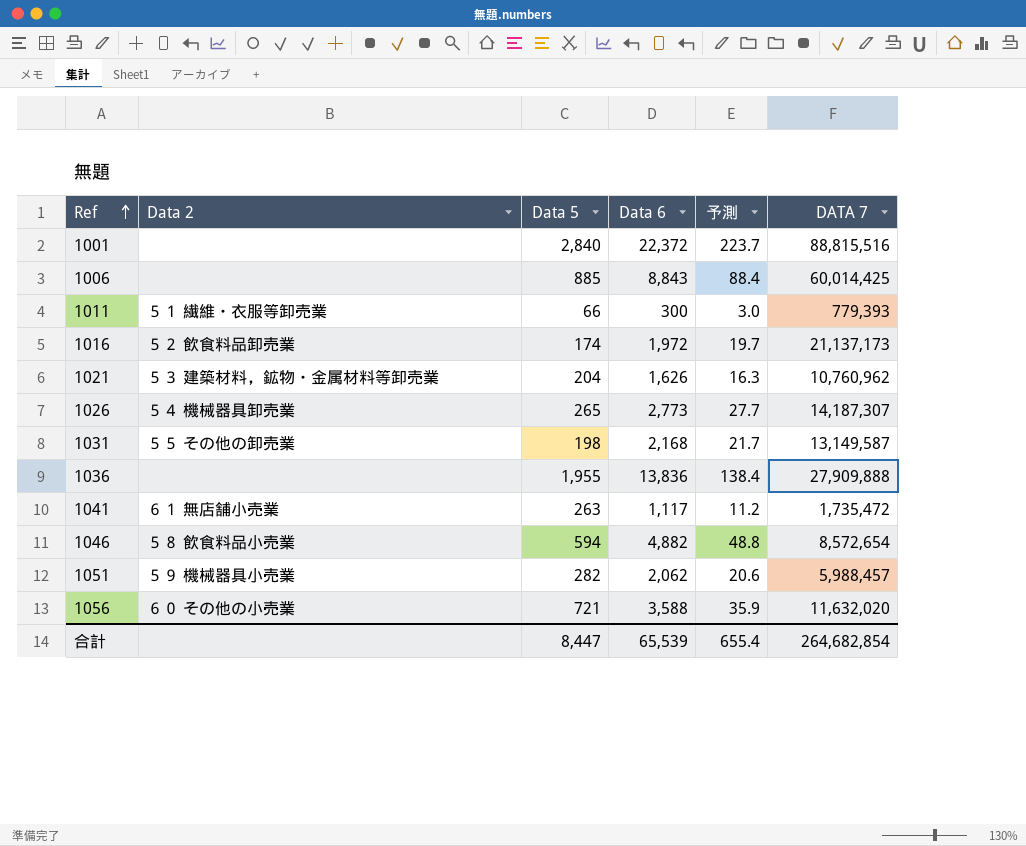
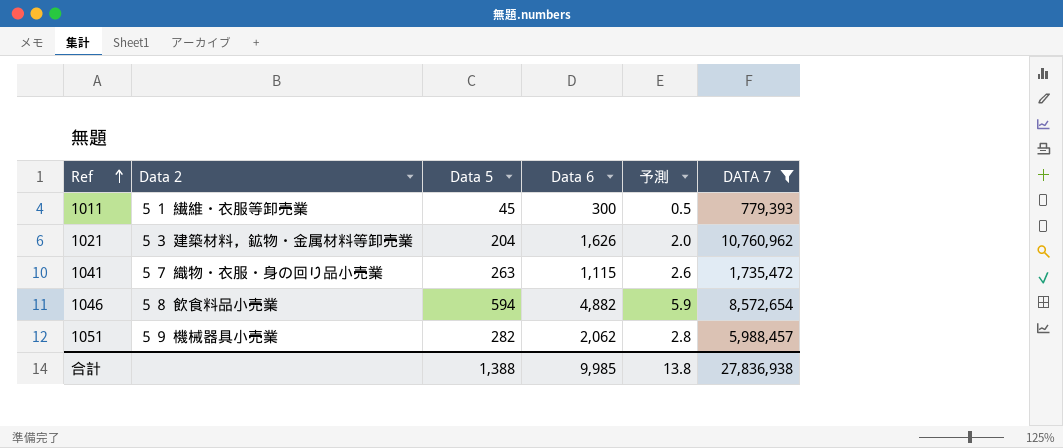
filter: none -> DATA 7 <= 10,760,962
column 予測 | formula: [Data 6] * 0.01 -> [Data 5] * 0.01
1011 | Data 5: 66 -> 45
1041 | Data 2: ６１ 無店舗小売業 -> ５７ 織物・衣服・身の回り品小売業
1041 | Data 6: 1,117 -> 1,115
合計 | Data 5: 8,447 -> 1,388
合計 | Data 6: 65,539 -> 9,985
合計 | 予測: 655.4 -> 13.8
合計 | DATA 7: 264,682,854 -> 27,836,938

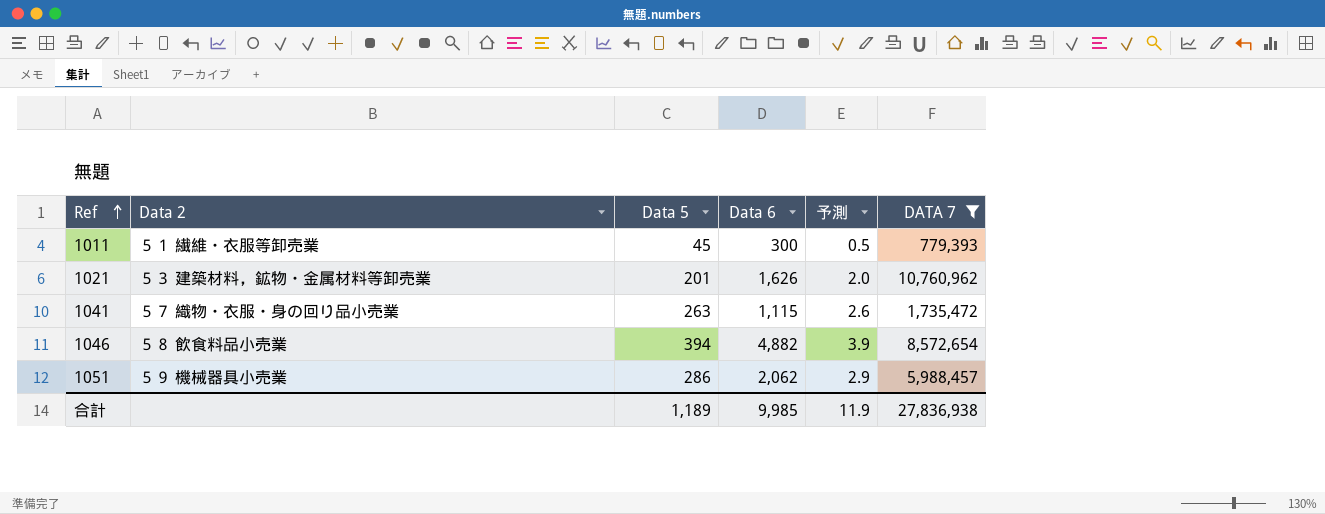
1021 | Data 5: 204 -> 201
1046 | Data 5: 594 -> 394
1046 | 予測: 5.9 -> 3.9
1051 | Data 5: 282 -> 286
1051 | 予測: 2.8 -> 2.9
合計 | Data 5: 1,388 -> 1,189
合計 | 予測: 13.8 -> 11.9

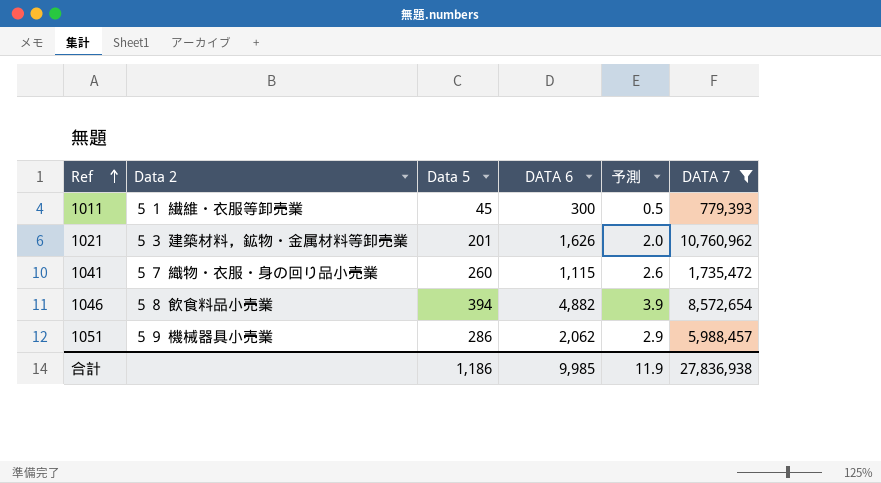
column name: Data 6 -> DATA 6
1041 | Data 5: 263 -> 260
合計 | Data 5: 1,189 -> 1,186

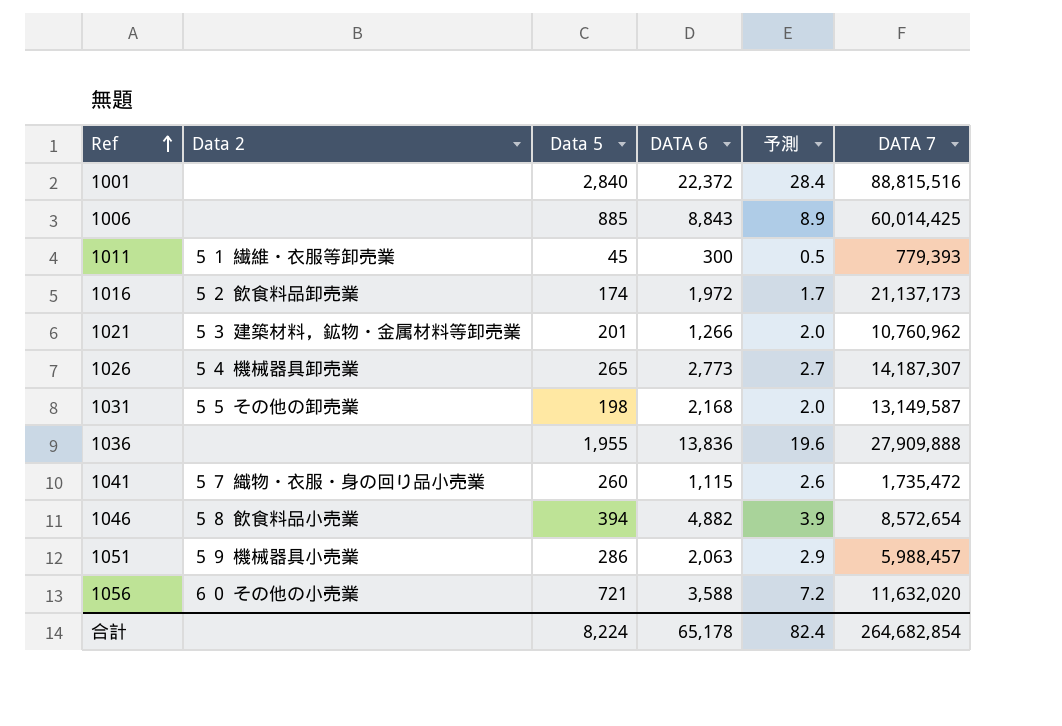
filter: DATA 7 <= 10,760,962 -> none
1021 | DATA 6: 1,626 -> 1,266
1051 | DATA 6: 2,062 -> 2,063
合計 | Data 5: 1,186 -> 8,224
合計 | DATA 6: 9,985 -> 65,178
合計 | 予測: 11.9 -> 82.4
合計 | DATA 7: 27,836,938 -> 264,682,854

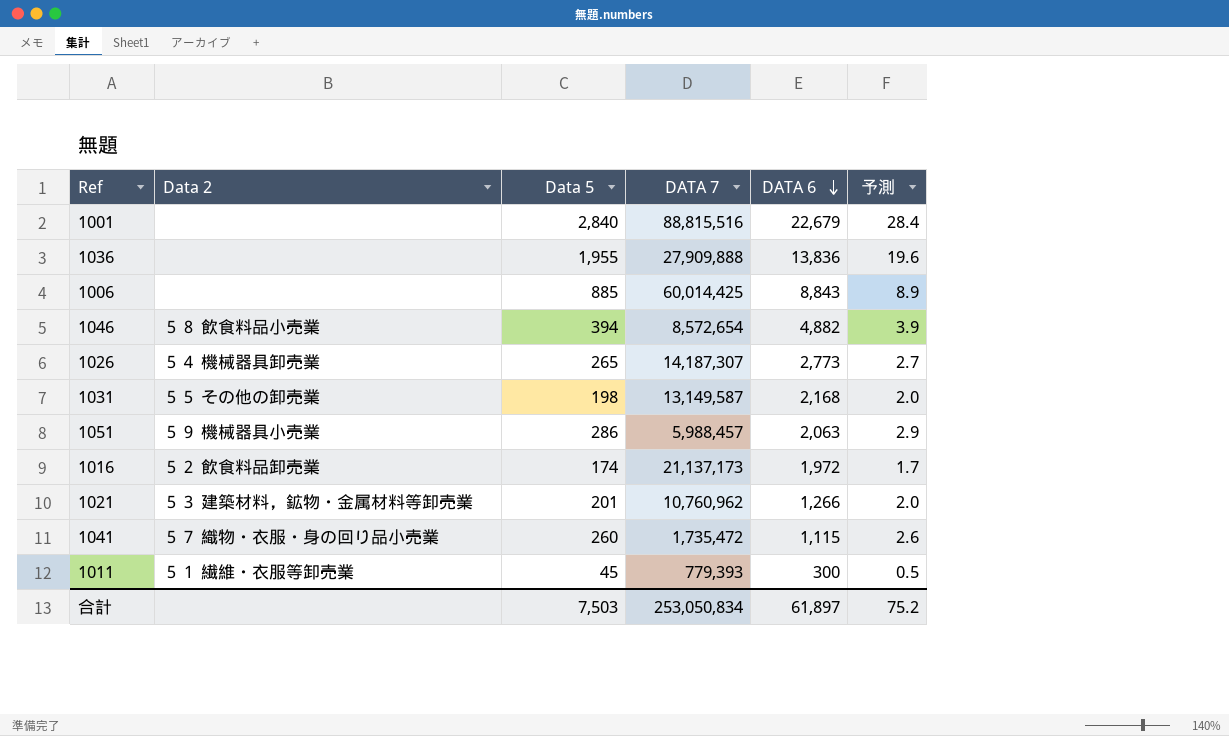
row order: Ref ascending -> DATA 6 descending
column DATA 7 | position: 6 -> 4
row 1056: ６０ その他の小売業 | 721 | 3,588 | 7.2 | 11,632,020 -> none
1001 | DATA 6: 22,372 -> 22,679
合計 | Data 5: 8,224 -> 7,503
合計 | DATA 7: 264,682,854 -> 253,050,834
合計 | DATA 6: 65,178 -> 61,897
合計 | 予測: 82.4 -> 75.2

